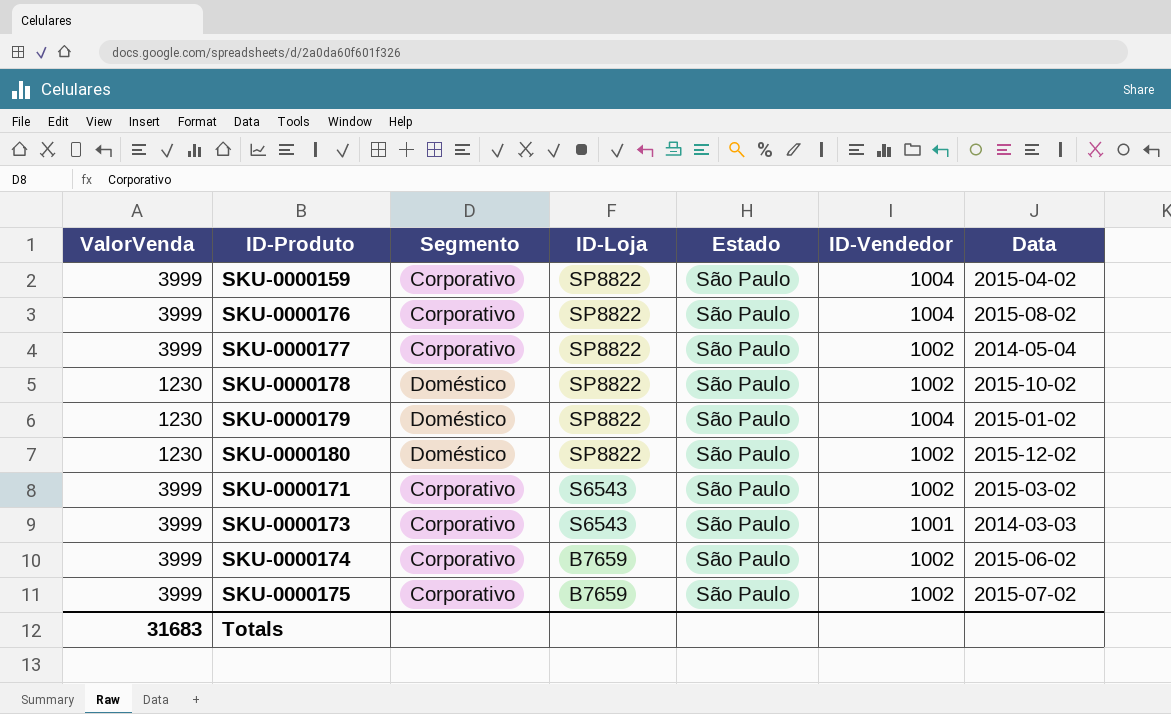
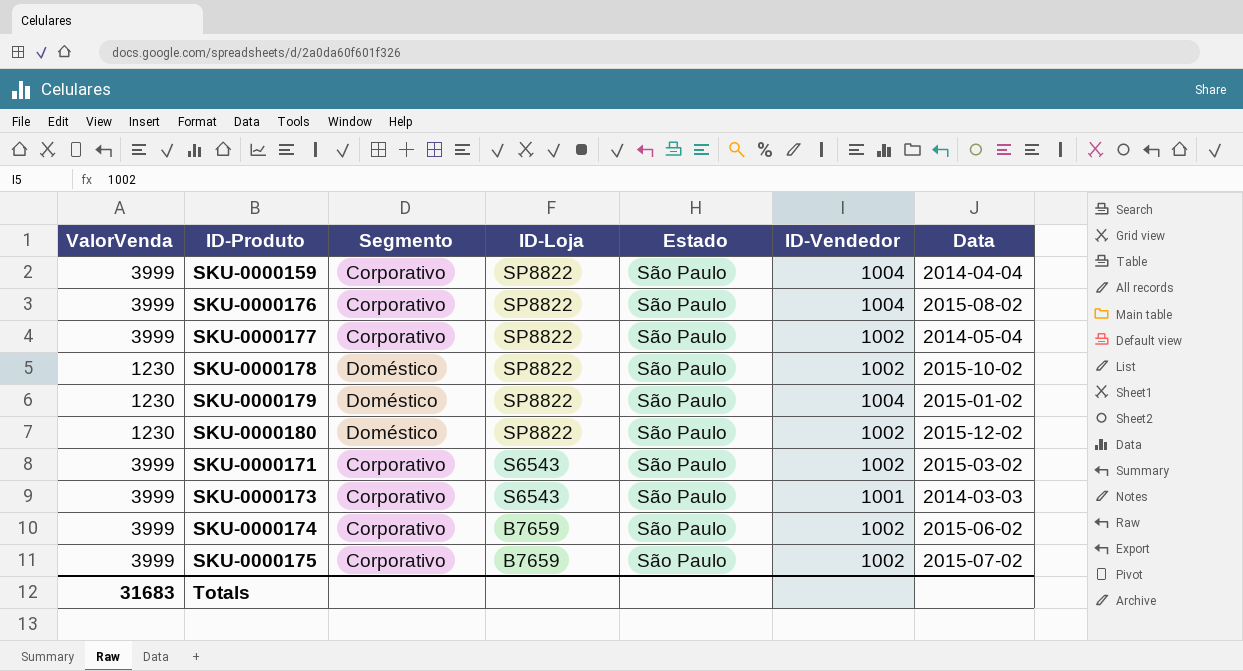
SKU-0000159 | Data: 2015-04-02 -> 2014-04-04

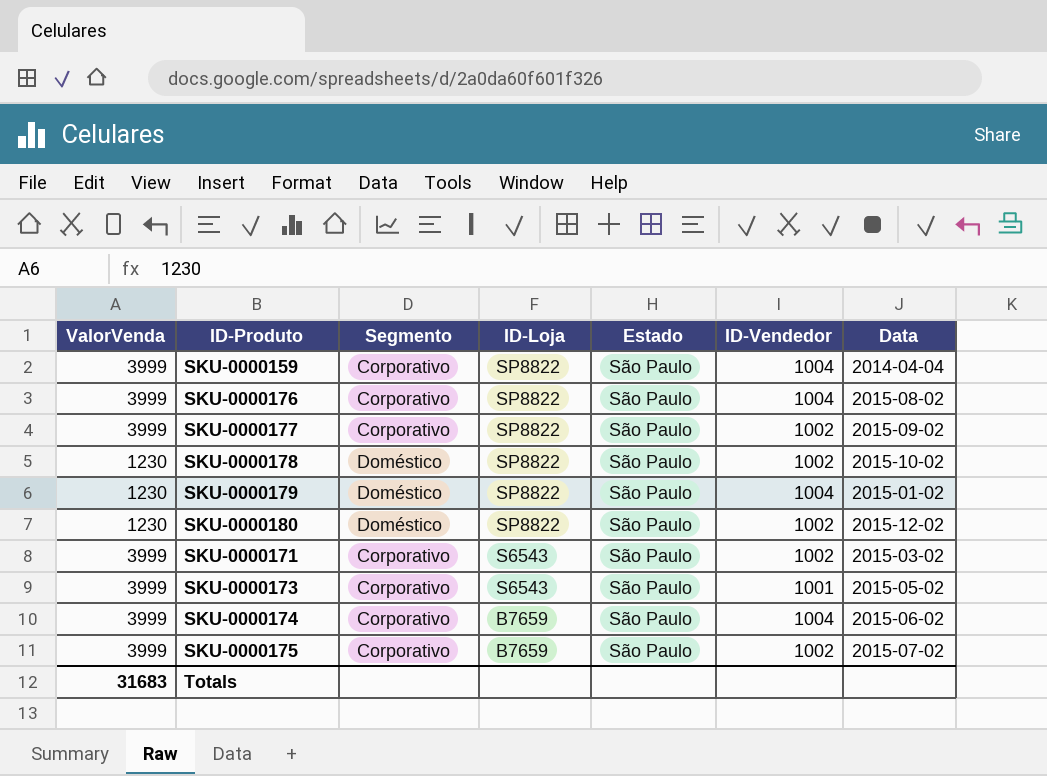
SKU-0000177 | Data: 2014-05-04 -> 2015-09-02
SKU-0000173 | Data: 2014-03-03 -> 2015-05-02
SKU-0000174 | ID-Vendedor: 1002 -> 1004

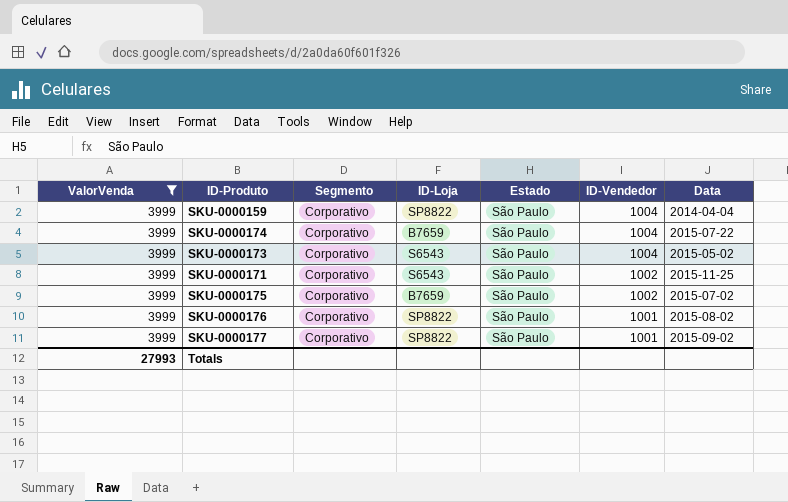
filter: none -> ValorVenda = 3999
row order: ID-Loja descending -> ID-Vendedor descending
SKU-0000174 | Data: 2015-06-02 -> 2015-07-22
SKU-0000173 | ID-Vendedor: 1001 -> 1004
SKU-0000171 | Data: 2015-03-02 -> 2015-11-25
SKU-0000176 | ID-Vendedor: 1004 -> 1001
SKU-0000177 | ID-Vendedor: 1002 -> 1001
Totals | ValorVenda: 31683 -> 27993

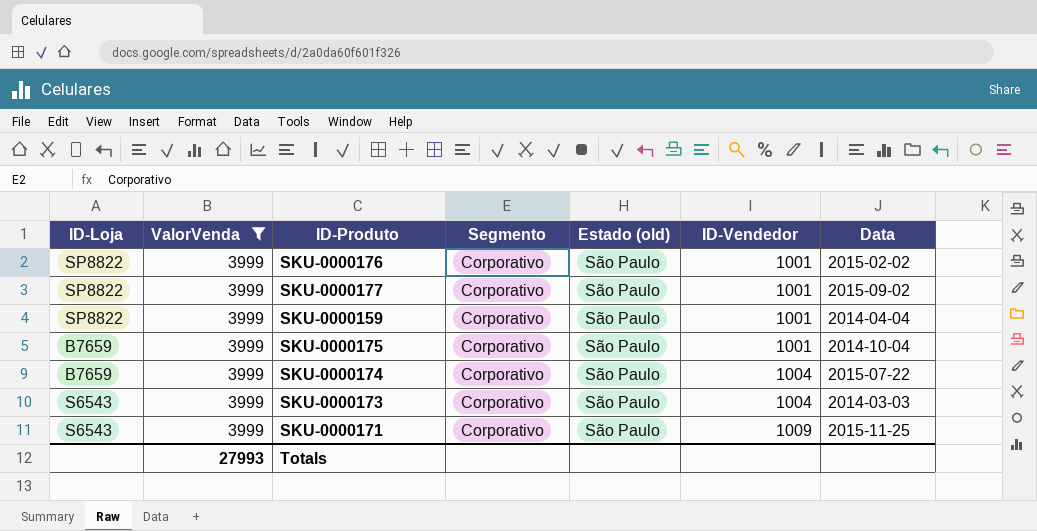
row order: ID-Vendedor descending -> ID-Vendedor ascending
column ID-Loja | position: 4 -> 1
column name: Estado -> Estado (old)
SKU-0000176 | Data: 2015-08-02 -> 2015-02-02
SKU-0000159 | ID-Vendedor: 1004 -> 1001
SKU-0000175 | ID-Vendedor: 1002 -> 1001
SKU-0000175 | Data: 2015-07-02 -> 2014-10-04
SKU-0000173 | Data: 2015-05-02 -> 2014-03-03
SKU-0000171 | ID-Vendedor: 1002 -> 1009

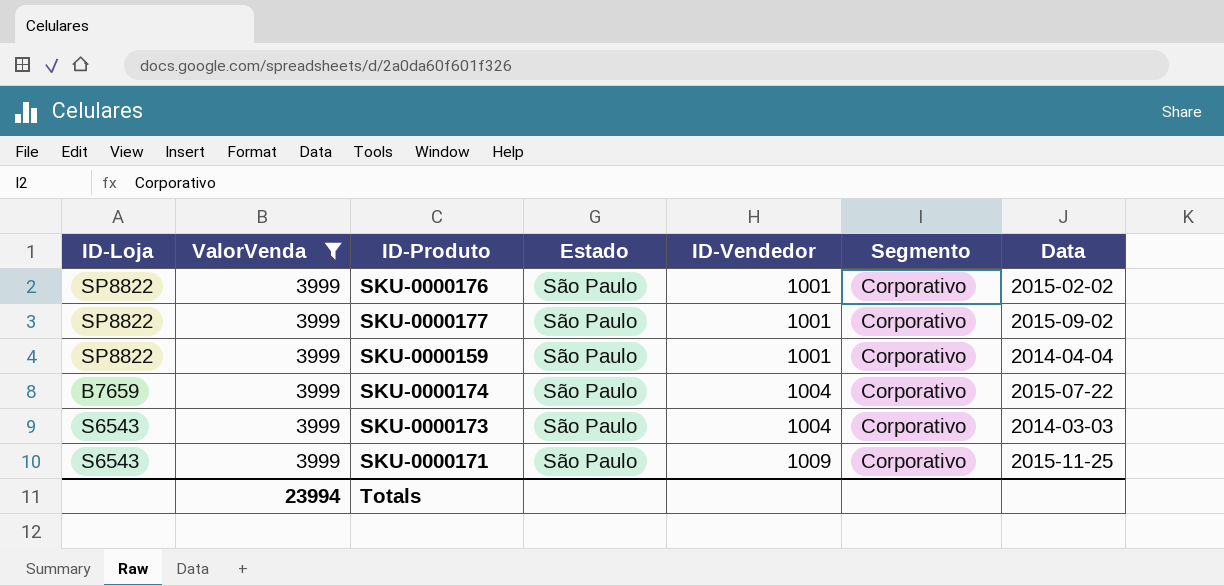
column name: Estado (old) -> Estado
column Segmento | position: 4 -> 6
row SKU-0000175: B7659 | 3999 | Corporativo | São Paulo | 1001 | 2014-10-04 -> none
Totals | ValorVenda: 27993 -> 23994

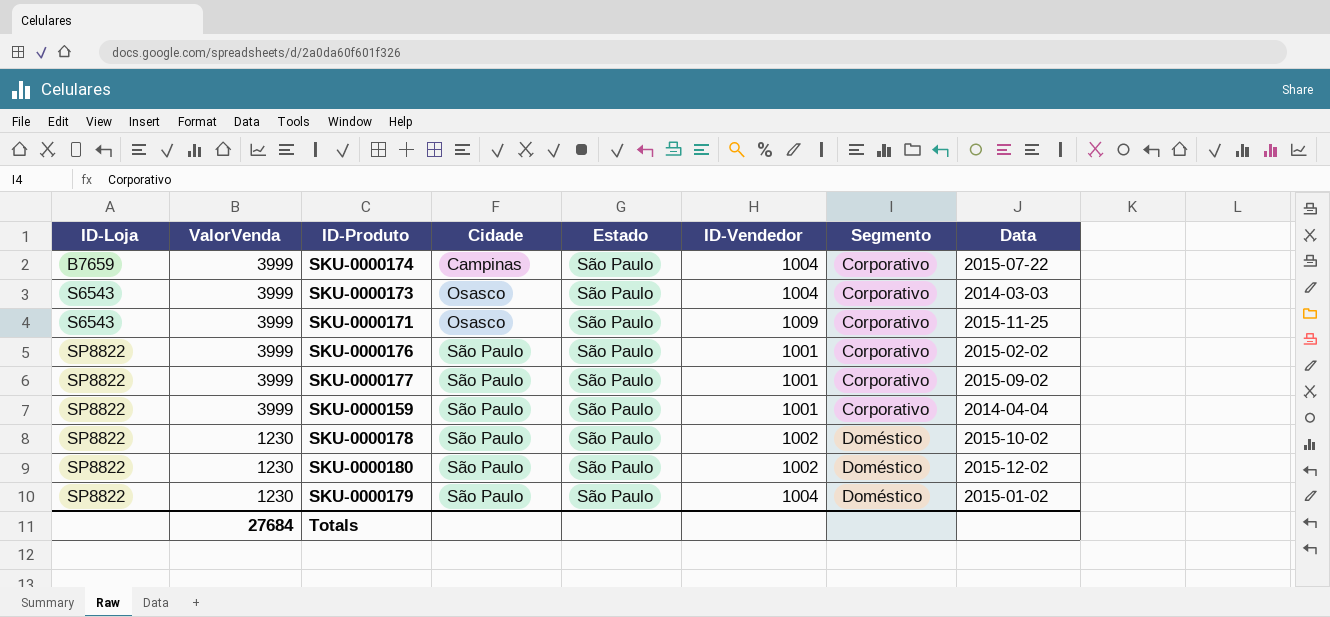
filter: ValorVenda = 3999 -> none
row order: ID-Vendedor ascending -> ID-Loja ascending
column Cidade | position: none -> 4
Totals | ValorVenda: 23994 -> 27684

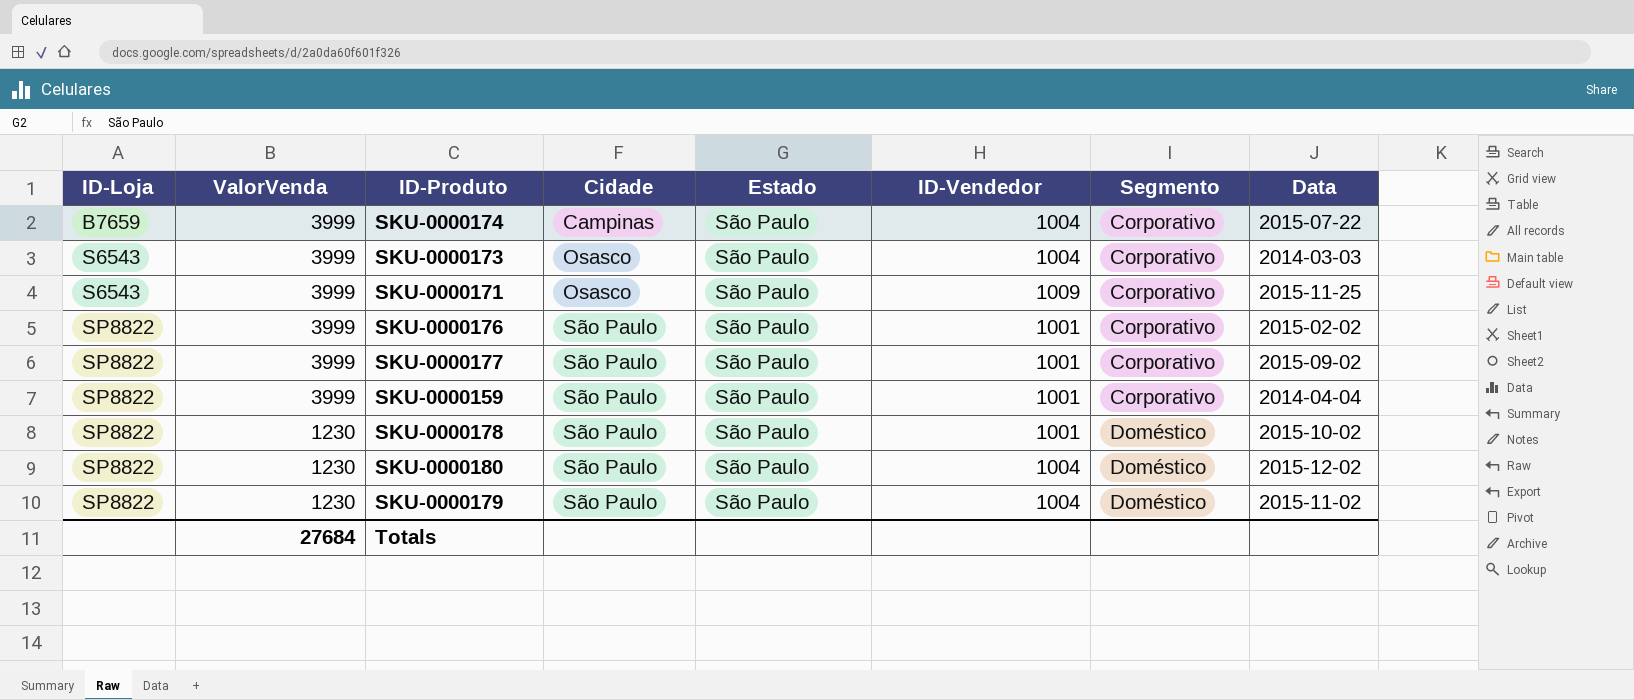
SKU-0000178 | ID-Vendedor: 1002 -> 1001
SKU-0000180 | ID-Vendedor: 1002 -> 1004
SKU-0000179 | Data: 2015-01-02 -> 2015-11-02

